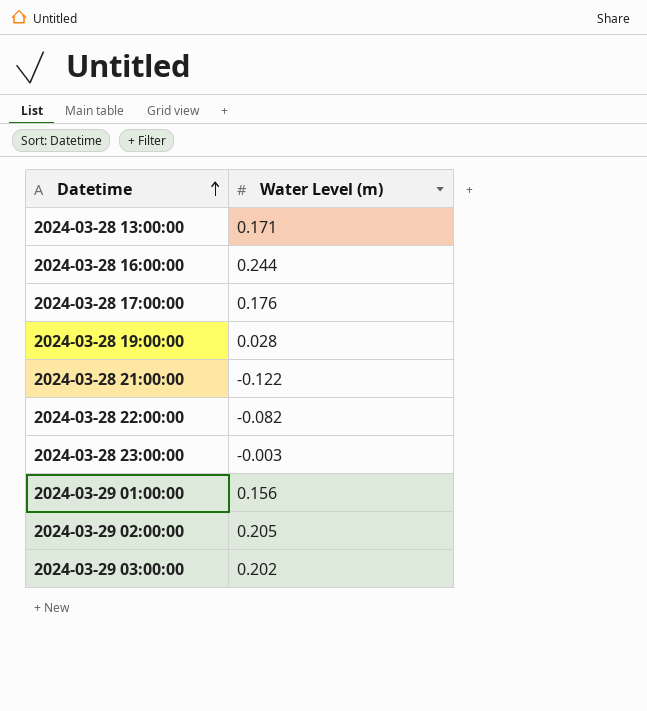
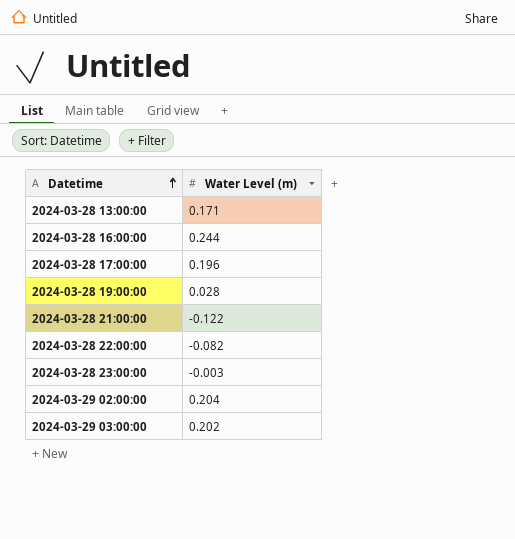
row 2024-03-29 01:00:00: 0.156 -> none
2024-03-28 17:00:00 | Water Level (m): 0.176 -> 0.196
2024-03-29 02:00:00 | Water Level (m): 0.205 -> 0.204

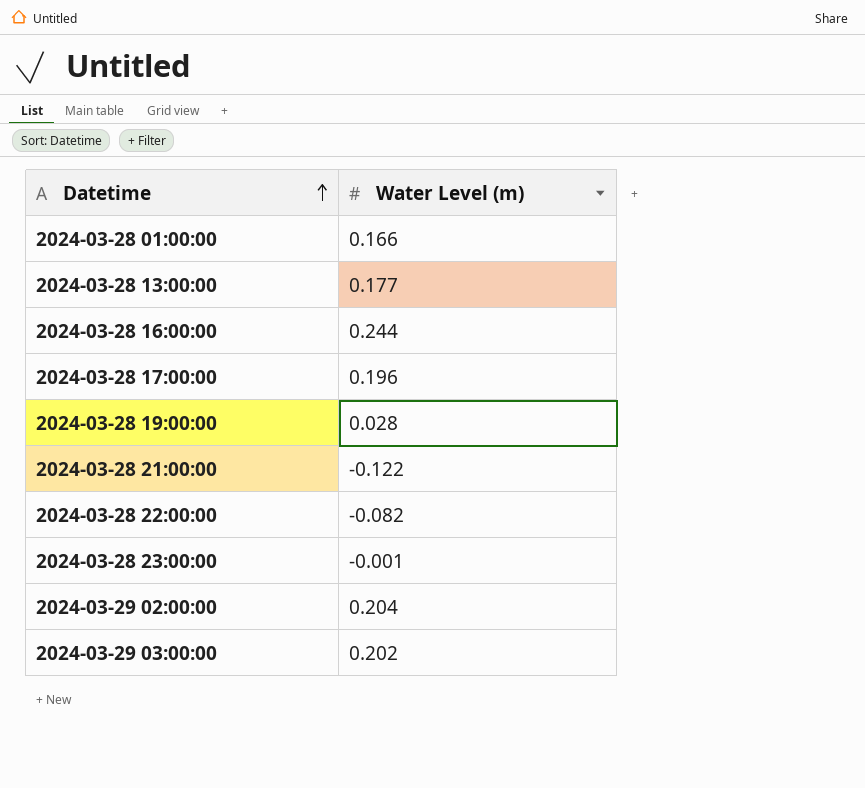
row 2024-03-28 01:00:00: none -> 0.166
2024-03-28 13:00:00 | Water Level (m): 0.171 -> 0.177
2024-03-28 23:00:00 | Water Level (m): -0.003 -> -0.001

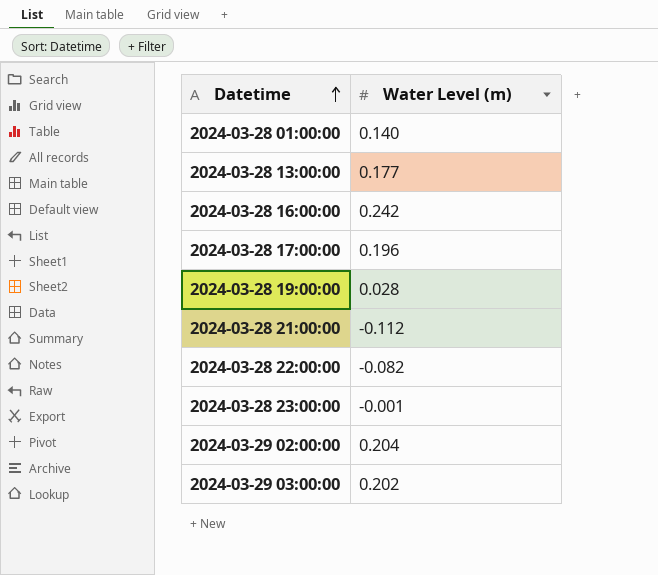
2024-03-28 01:00:00 | Water Level (m): 0.166 -> 0.140
2024-03-28 16:00:00 | Water Level (m): 0.244 -> 0.242
2024-03-28 21:00:00 | Water Level (m): -0.122 -> -0.112

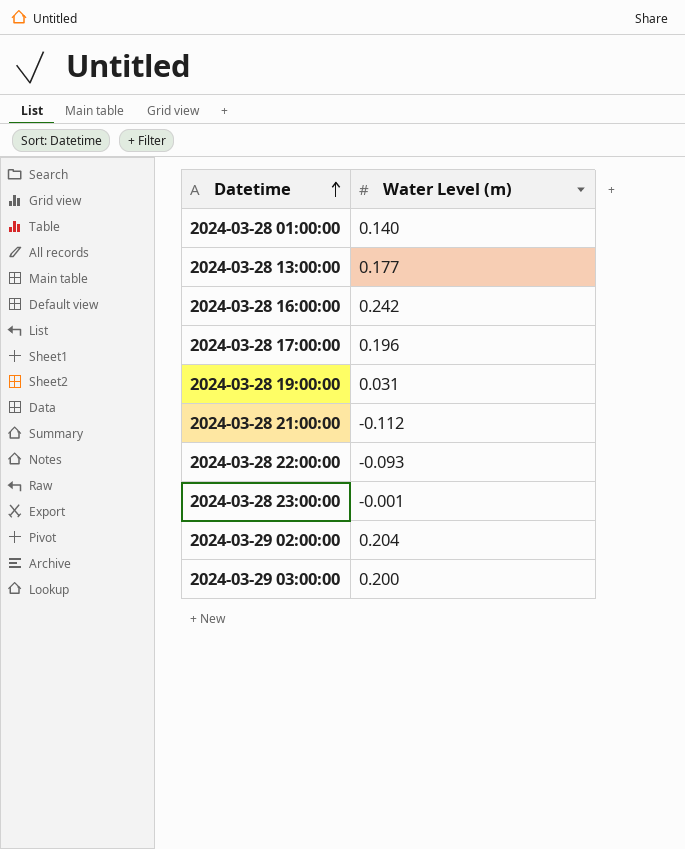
2024-03-28 19:00:00 | Water Level (m): 0.028 -> 0.031
2024-03-28 22:00:00 | Water Level (m): -0.082 -> -0.093
2024-03-29 03:00:00 | Water Level (m): 0.202 -> 0.200

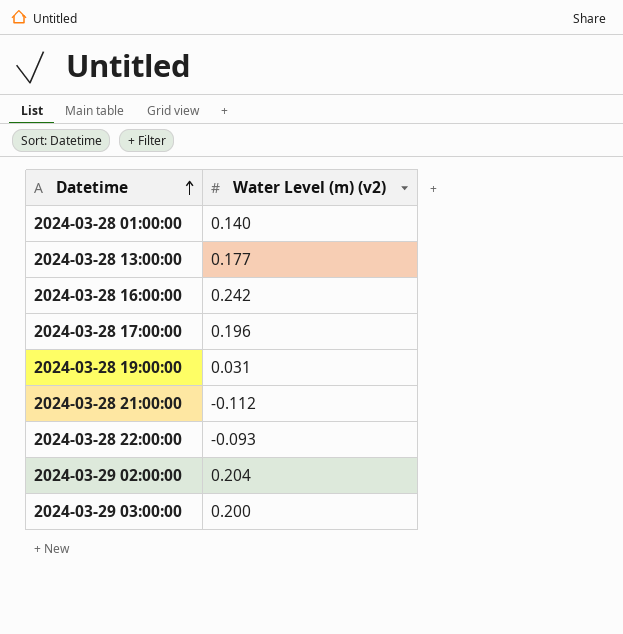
column name: Water Level (m) -> Water Level (m) (v2)
row 2024-03-28 23:00:00: -0.001 -> none

